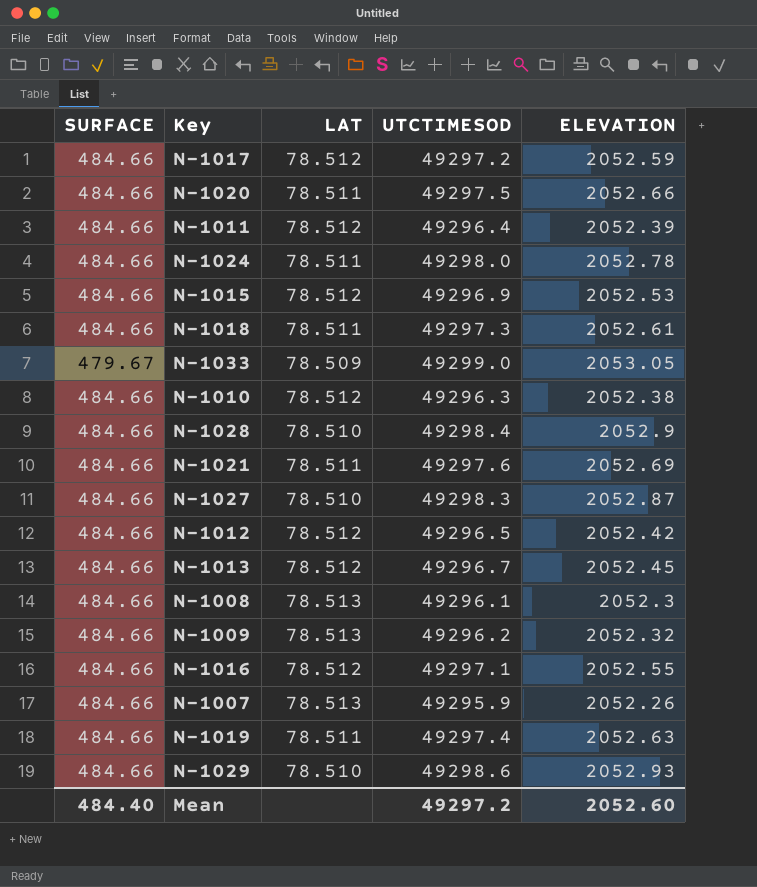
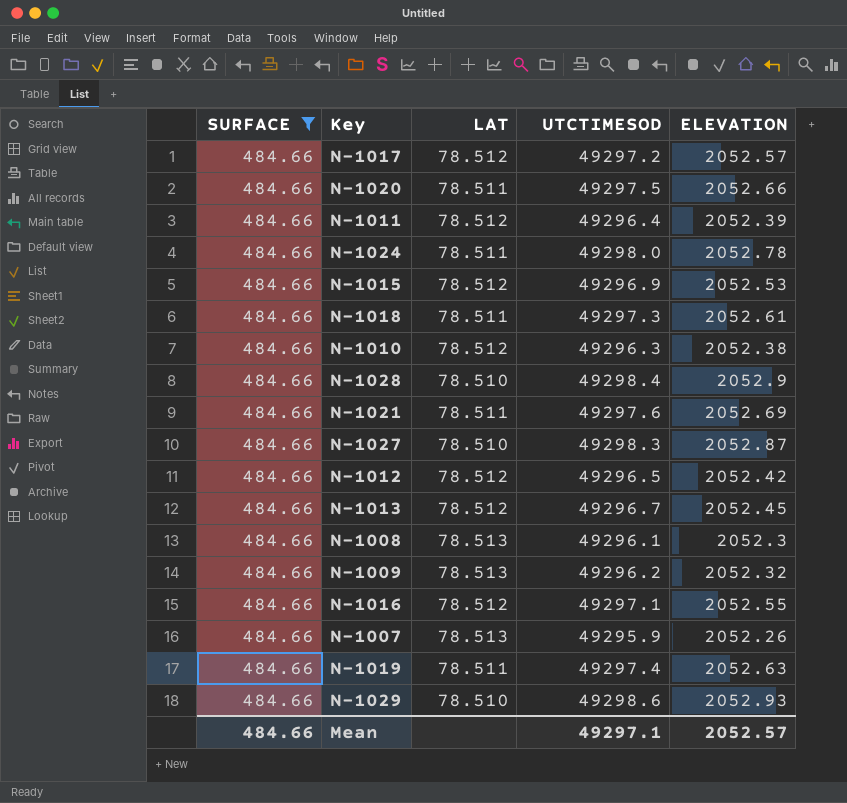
filter: none -> SURFACE = 484.66
N-1017 | ELEVATION: 2052.59 -> 2052.57
Mean | SURFACE: 484.40 -> 484.66
Mean | UTCTIMESOD: 49297.2 -> 49297.1
Mean | ELEVATION: 2052.60 -> 2052.57

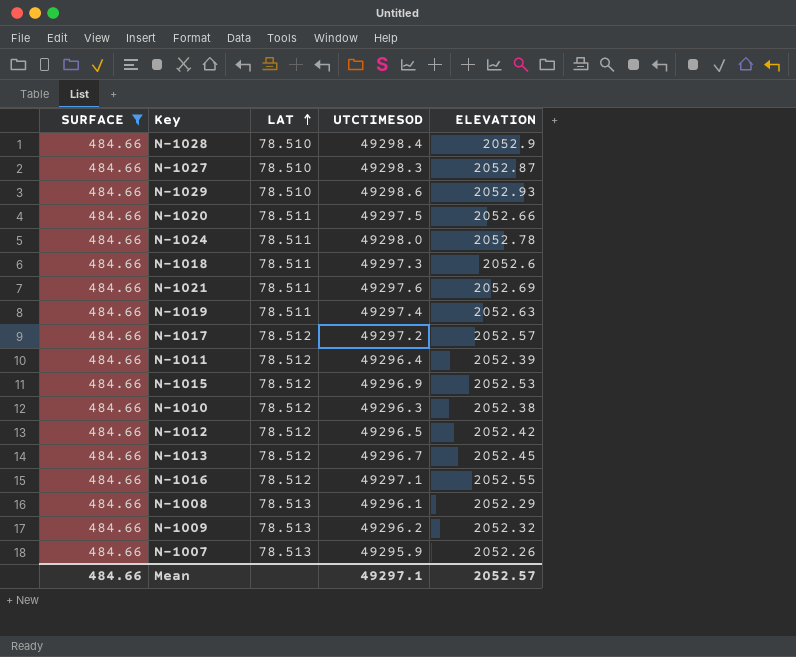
row order: none -> LAT ascending
N-1018 | ELEVATION: 2052.61 -> 2052.6
N-1008 | ELEVATION: 2052.3 -> 2052.29

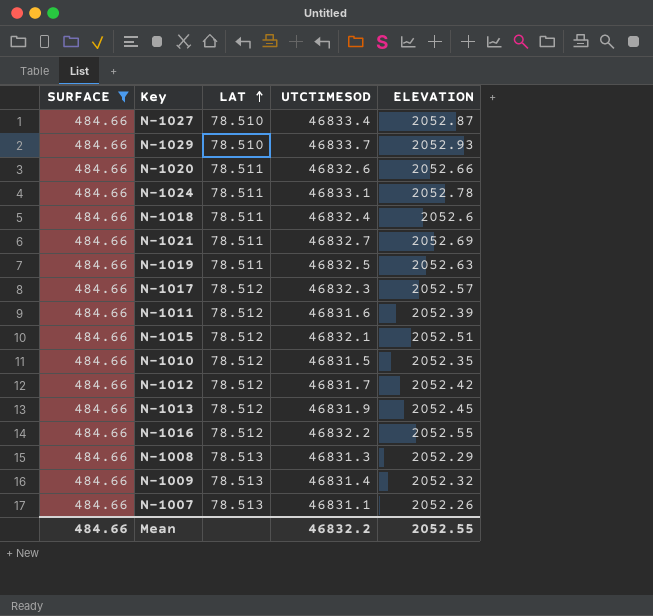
row N-1028: 484.66 | 78.510 | 49298.4 | 2052.9 -> none
N-1027 | UTCTIMESOD: 49298.3 -> 46833.4
N-1029 | UTCTIMESOD: 49298.6 -> 46833.7
N-1020 | UTCTIMESOD: 49297.5 -> 46832.6
N-1024 | UTCTIMESOD: 49298.0 -> 46833.1
N-1018 | UTCTIMESOD: 49297.3 -> 46832.4
N-1021 | UTCTIMESOD: 49297.6 -> 46832.7
N-1019 | UTCTIMESOD: 49297.4 -> 46832.5
N-1017 | UTCTIMESOD: 49297.2 -> 46832.3
N-1011 | UTCTIMESOD: 49296.4 -> 46831.6
N-1015 | UTCTIMESOD: 49296.9 -> 46832.1
N-1015 | ELEVATION: 2052.53 -> 2052.51
N-1010 | UTCTIMESOD: 49296.3 -> 46831.5
N-1010 | ELEVATION: 2052.38 -> 2052.35
N-1012 | UTCTIMESOD: 49296.5 -> 46831.7
N-1013 | UTCTIMESOD: 49296.7 -> 46831.9
N-1016 | UTCTIMESOD: 49297.1 -> 46832.2
N-1008 | UTCTIMESOD: 49296.1 -> 46831.3
N-1009 | UTCTIMESOD: 49296.2 -> 46831.4
N-1007 | UTCTIMESOD: 49295.9 -> 46831.1
Mean | UTCTIMESOD: 49297.1 -> 46832.2
Mean | ELEVATION: 2052.57 -> 2052.55

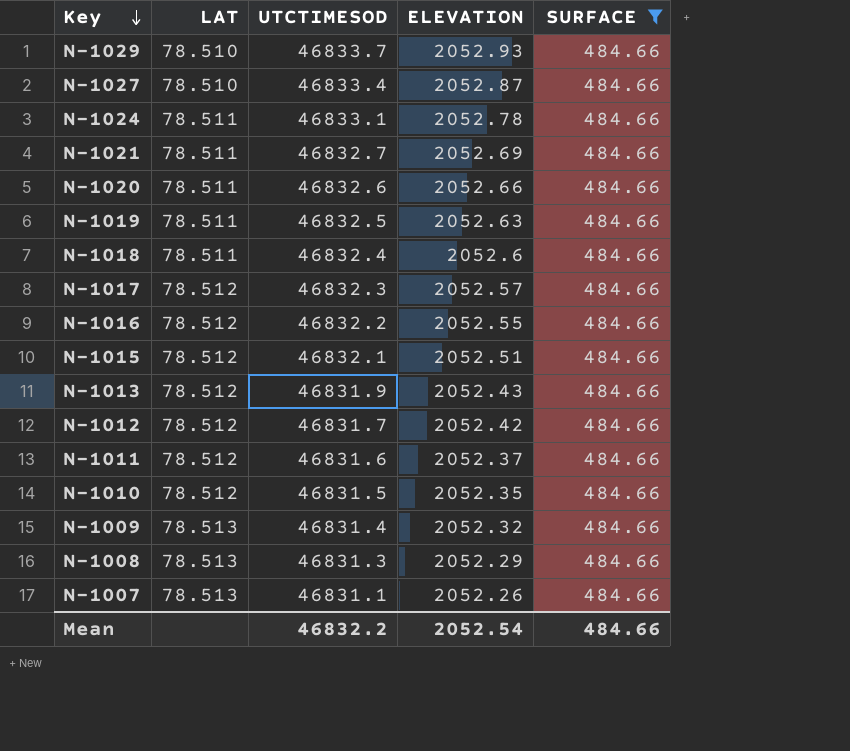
row order: LAT ascending -> Key descending
column SURFACE | position: 1 -> 5
N-1013 | ELEVATION: 2052.45 -> 2052.43
N-1011 | ELEVATION: 2052.39 -> 2052.37
Mean | ELEVATION: 2052.55 -> 2052.54

